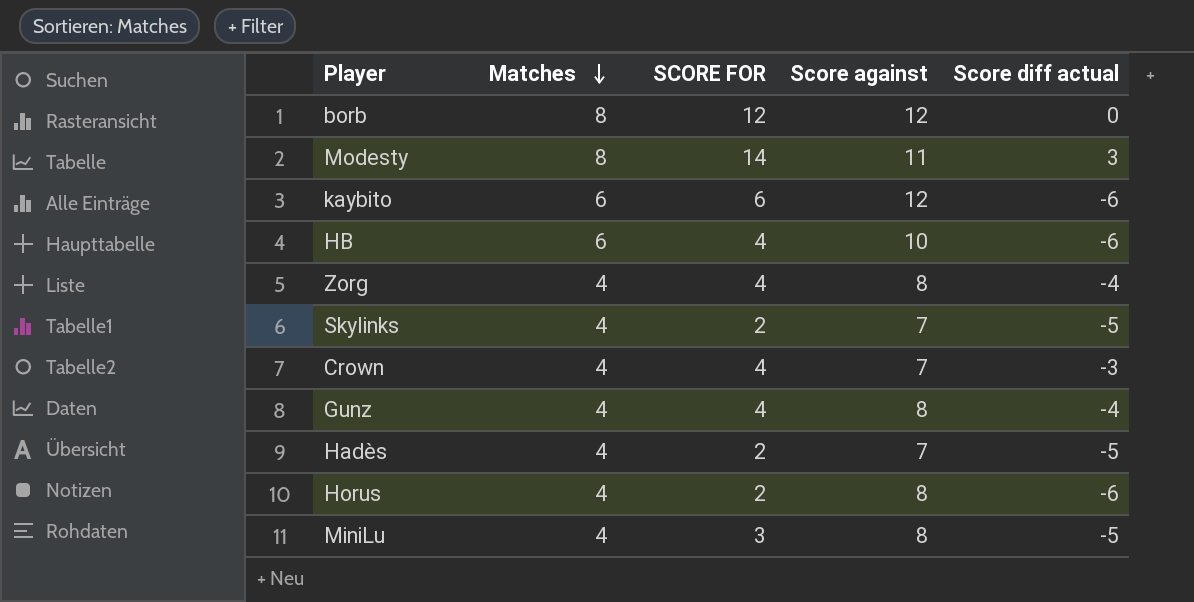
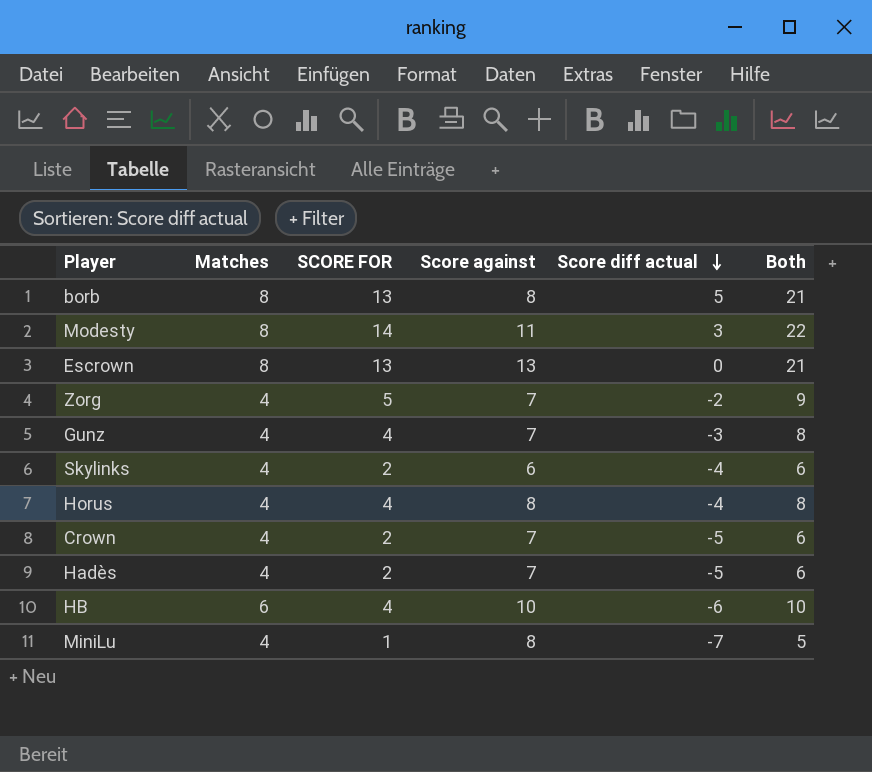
row order: Matches descending -> Score diff actual descending
column Both | formula: none -> [Matches] + [SCORE FOR]
row kaybito: 6 | 6 | 12 | -6 -> none
borb | SCORE FOR: 12 -> 13
borb | Score against: 12 -> 8
borb | Score diff actual: 0 -> 5
row Escrown: none -> 8 | 13 | 13 | 0 | 21
Zorg | SCORE FOR: 4 -> 5
Zorg | Score against: 8 -> 7
Zorg | Score diff actual: -4 -> -2
Gunz | Score against: 8 -> 7
Gunz | Score diff actual: -4 -> -3
Skylinks | Score against: 7 -> 6
Skylinks | Score diff actual: -5 -> -4
Horus | SCORE FOR: 2 -> 4
Horus | Score diff actual: -6 -> -4
Crown | SCORE FOR: 4 -> 2
Crown | Score diff actual: -3 -> -5
MiniLu | SCORE FOR: 3 -> 1
MiniLu | Score diff actual: -5 -> -7

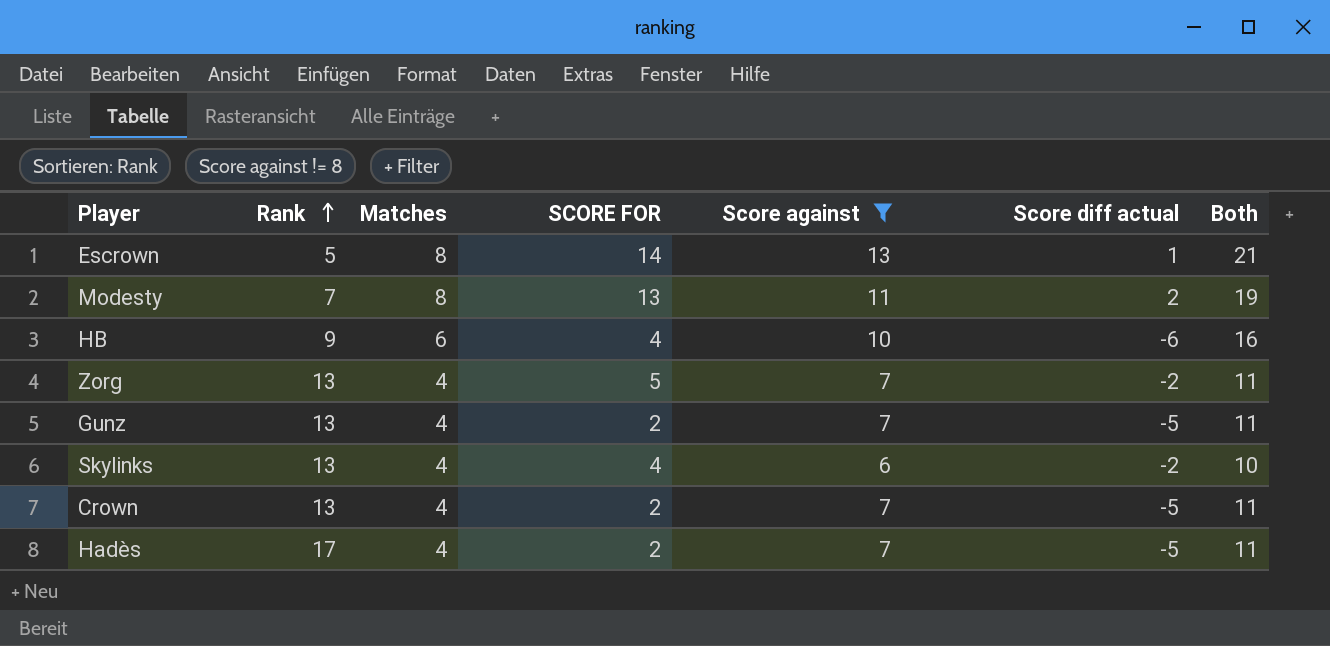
filter: none -> Score against != 8
row order: Score diff actual descending -> Rank ascending
column Rank | position: none -> 2
column Both | formula: [Matches] + [SCORE FOR] -> [Matches] + [Score against]
Escrown | SCORE FOR: 13 -> 14
Escrown | Score diff actual: 0 -> 1
Modesty | SCORE FOR: 14 -> 13
Modesty | Score diff actual: 3 -> 2
Gunz | SCORE FOR: 4 -> 2
Gunz | Score diff actual: -3 -> -5
Skylinks | SCORE FOR: 2 -> 4
Skylinks | Score diff actual: -4 -> -2

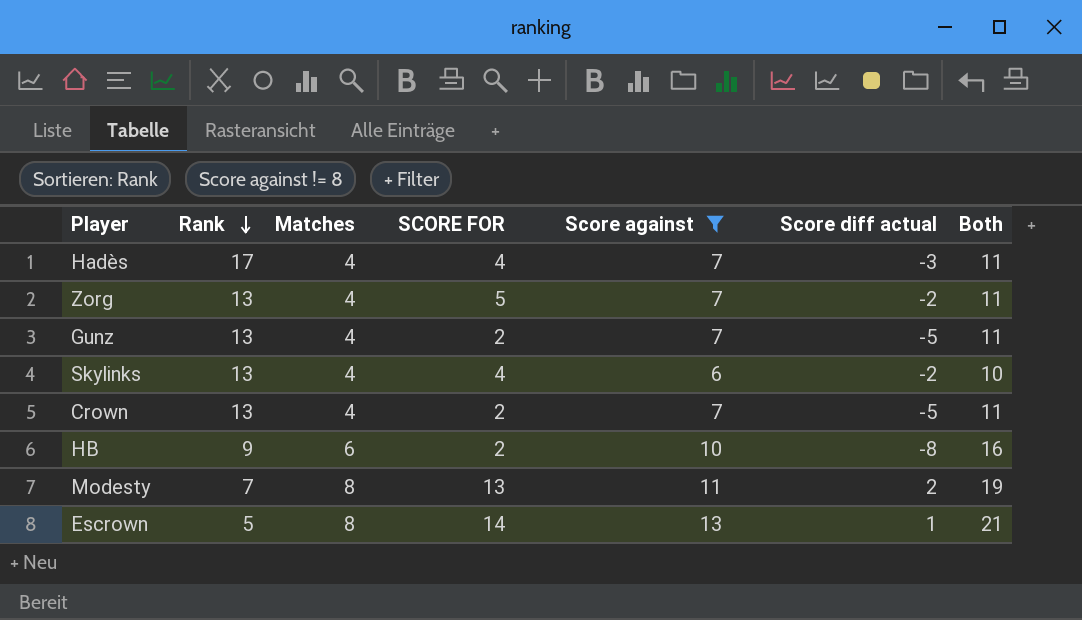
row order: Rank ascending -> Rank descending
Hadès | SCORE FOR: 2 -> 4
Hadès | Score diff actual: -5 -> -3
HB | SCORE FOR: 4 -> 2
HB | Score diff actual: -6 -> -8

